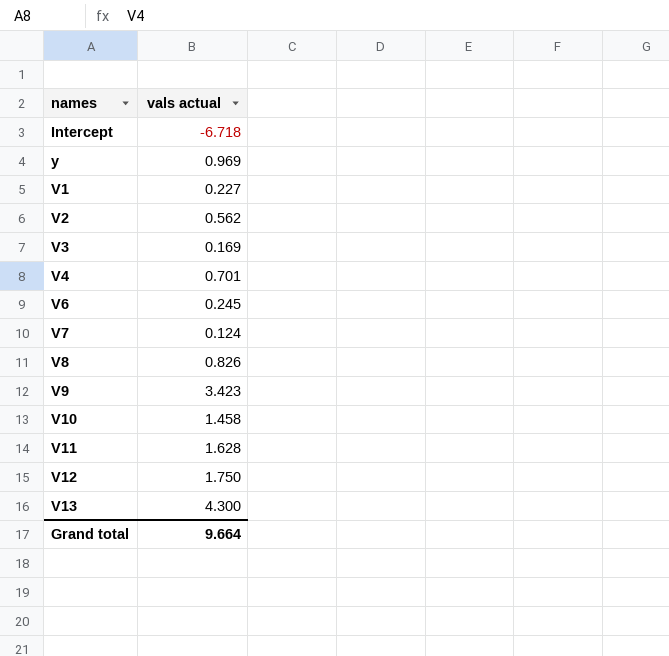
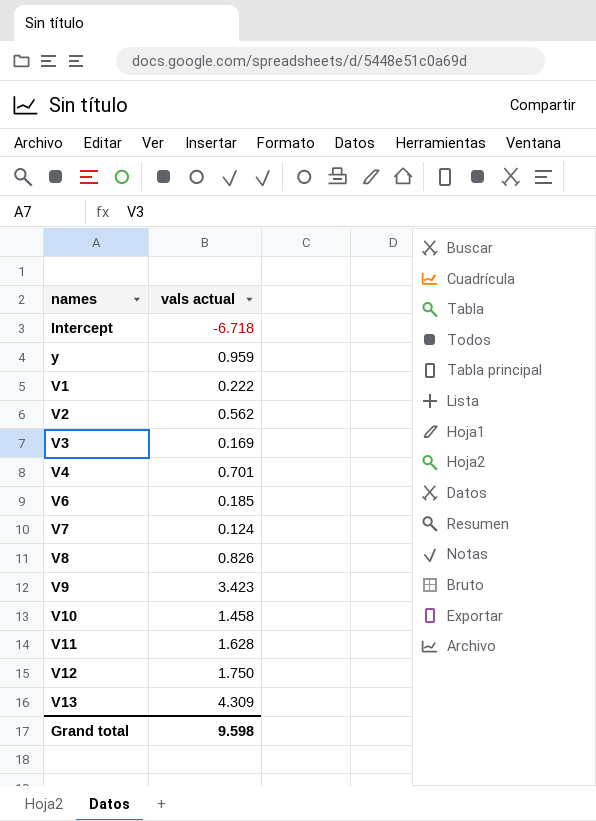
y | vals actual: 0.969 -> 0.959
V1 | vals actual: 0.227 -> 0.222
V6 | vals actual: 0.245 -> 0.185
V13 | vals actual: 4.300 -> 4.309
Grand total | vals actual: 9.664 -> 9.598

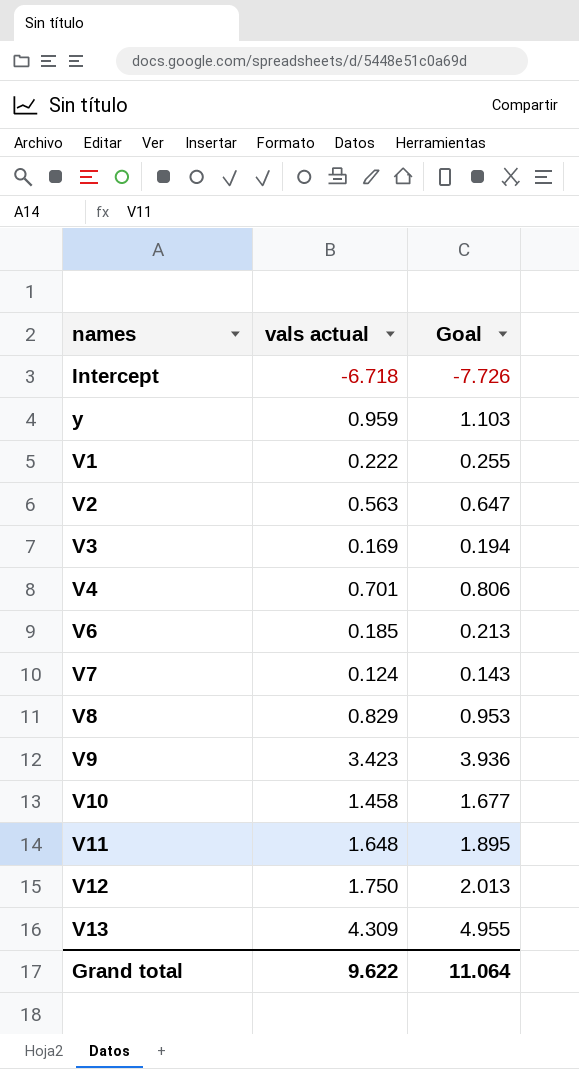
column Goal | formula: none -> [vals actual] * 1.15
V2 | vals actual: 0.562 -> 0.563
V8 | vals actual: 0.826 -> 0.829
V11 | vals actual: 1.628 -> 1.648
Grand total | vals actual: 9.598 -> 9.622

